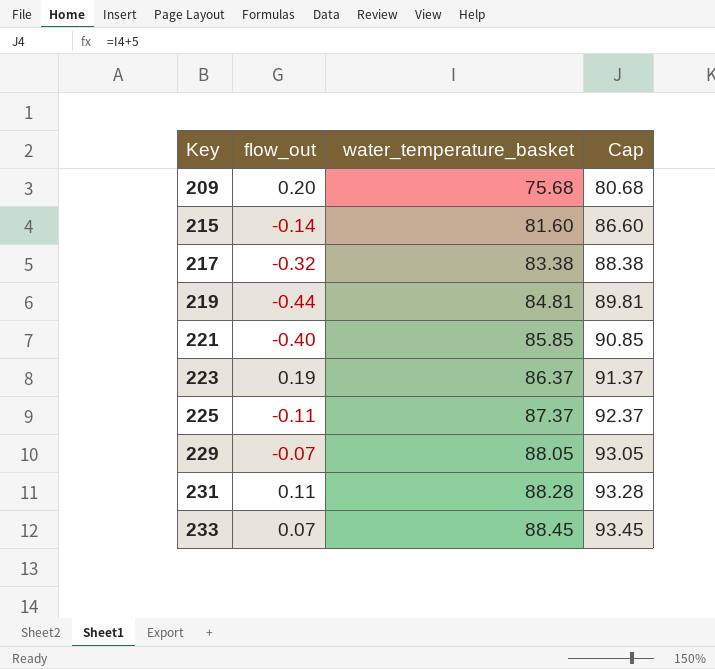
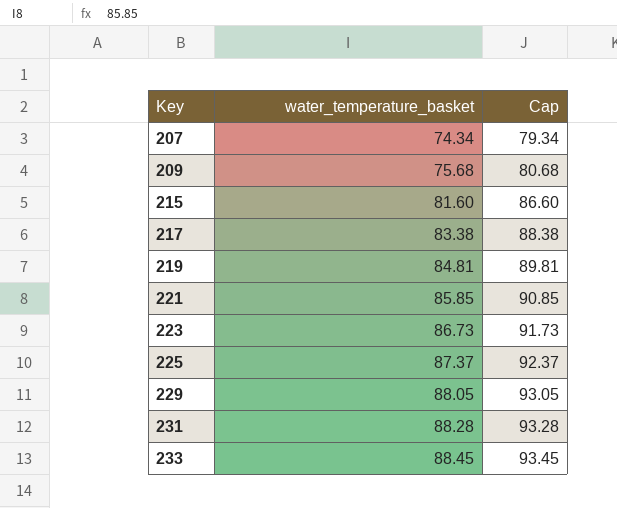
column flow_out | position: 2 -> none
row 207: none -> 74.34 | 79.34
223 | water_temperature_basket: 86.37 -> 86.73
223 | Cap: 91.37 -> 91.73

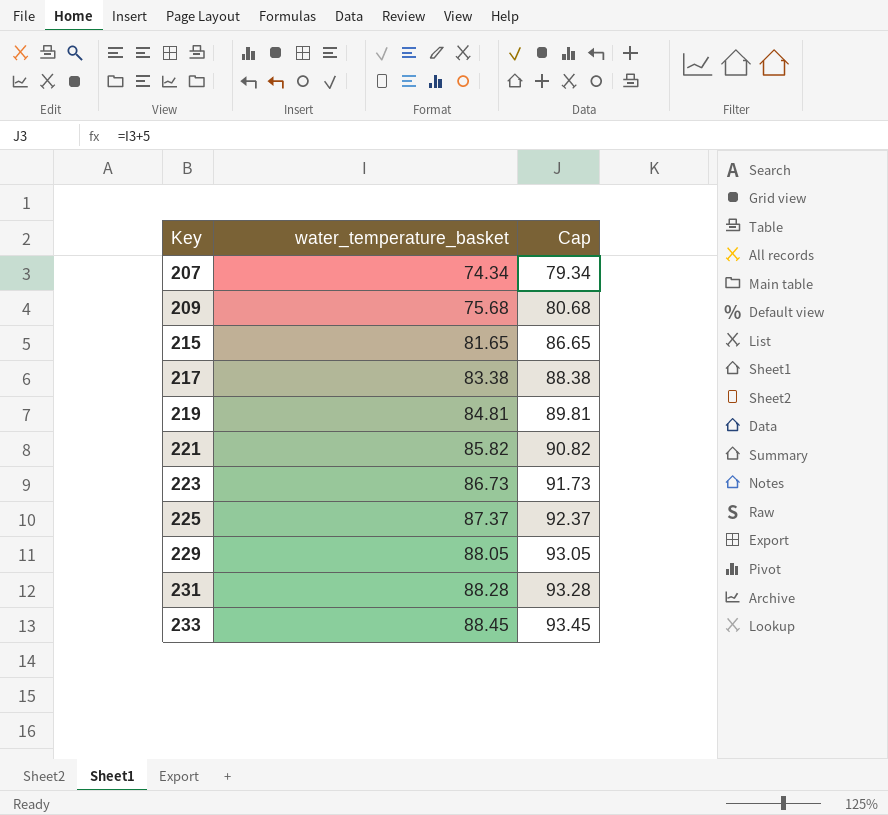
215 | water_temperature_basket: 81.60 -> 81.65
215 | Cap: 86.60 -> 86.65
221 | water_temperature_basket: 85.85 -> 85.82
221 | Cap: 90.85 -> 90.82

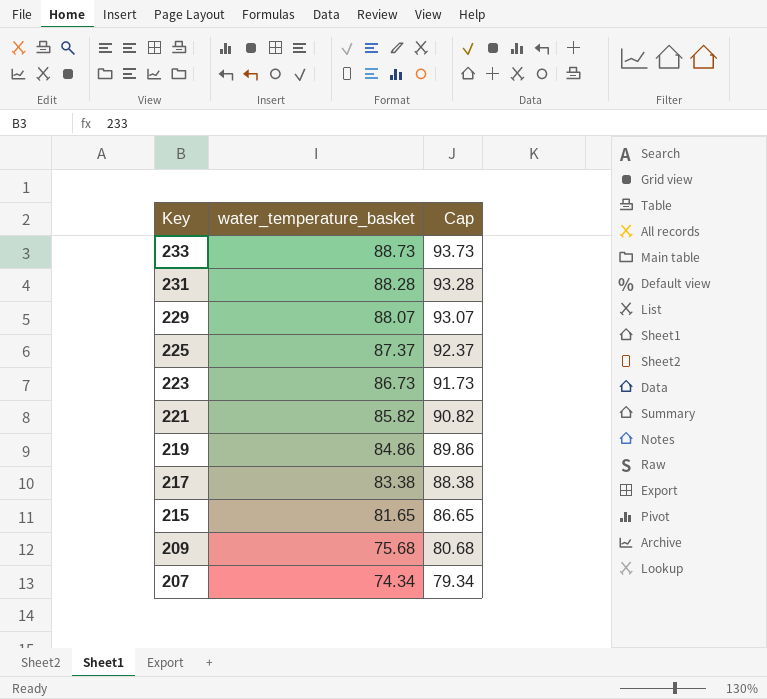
row order: Key ascending -> Key descending
233 | water_temperature_basket: 88.45 -> 88.73
233 | Cap: 93.45 -> 93.73
229 | water_temperature_basket: 88.05 -> 88.07
229 | Cap: 93.05 -> 93.07
219 | water_temperature_basket: 84.81 -> 84.86
219 | Cap: 89.81 -> 89.86

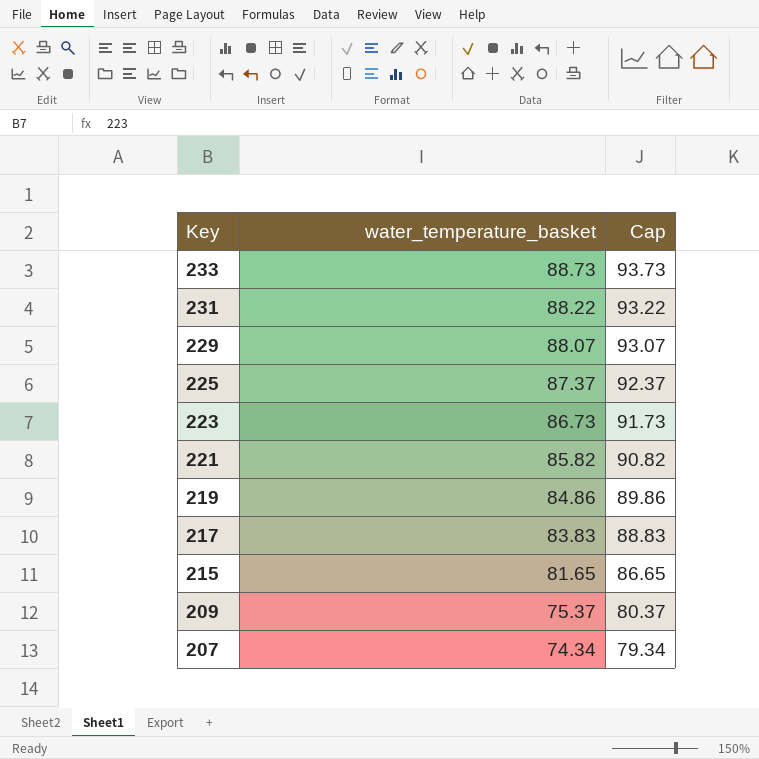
231 | water_temperature_basket: 88.28 -> 88.22
231 | Cap: 93.28 -> 93.22
217 | water_temperature_basket: 83.38 -> 83.83
217 | Cap: 88.38 -> 88.83
209 | water_temperature_basket: 75.68 -> 75.37
209 | Cap: 80.68 -> 80.37

